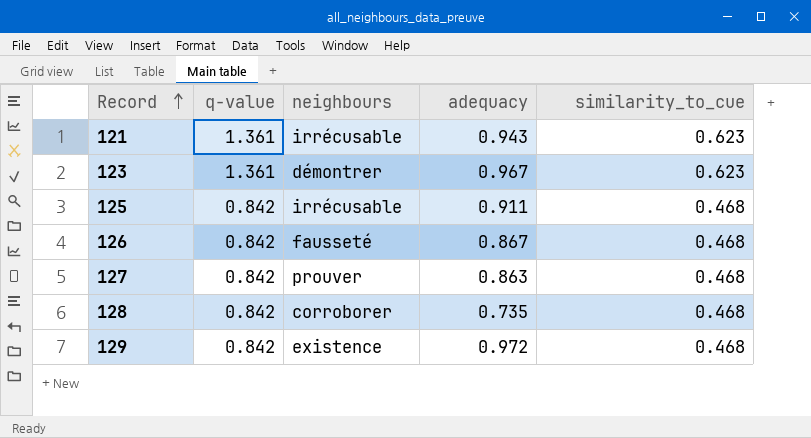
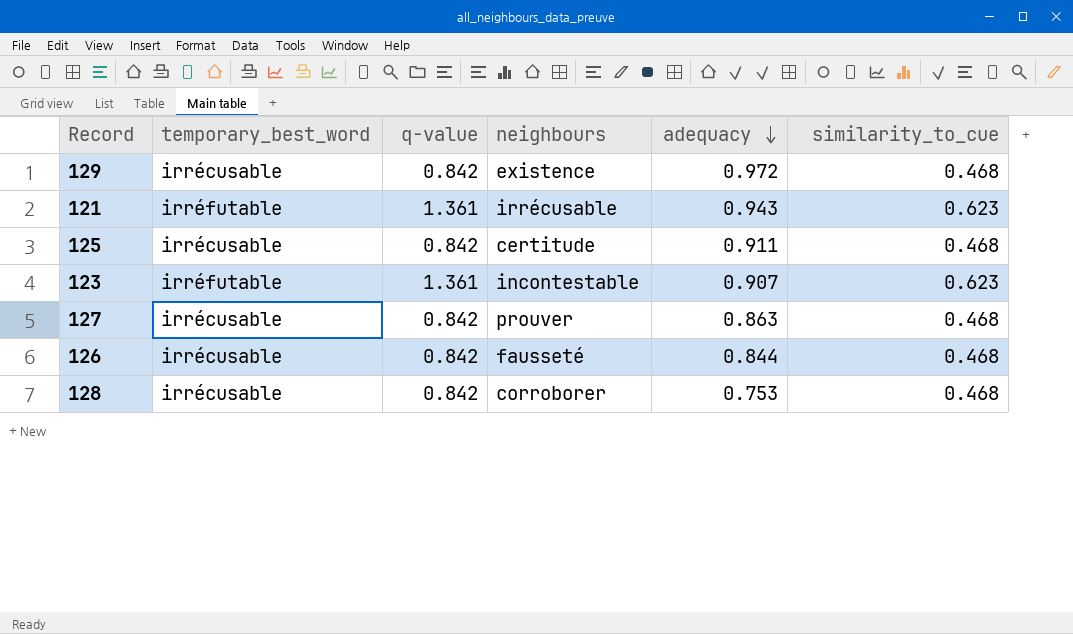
row order: Record ascending -> adequacy descending
column temporary_best_word | position: none -> 2
125 | neighbours: irrécusable -> certitude
123 | neighbours: démontrer -> incontestable
123 | adequacy: 0.967 -> 0.907
126 | adequacy: 0.867 -> 0.844
128 | adequacy: 0.735 -> 0.753

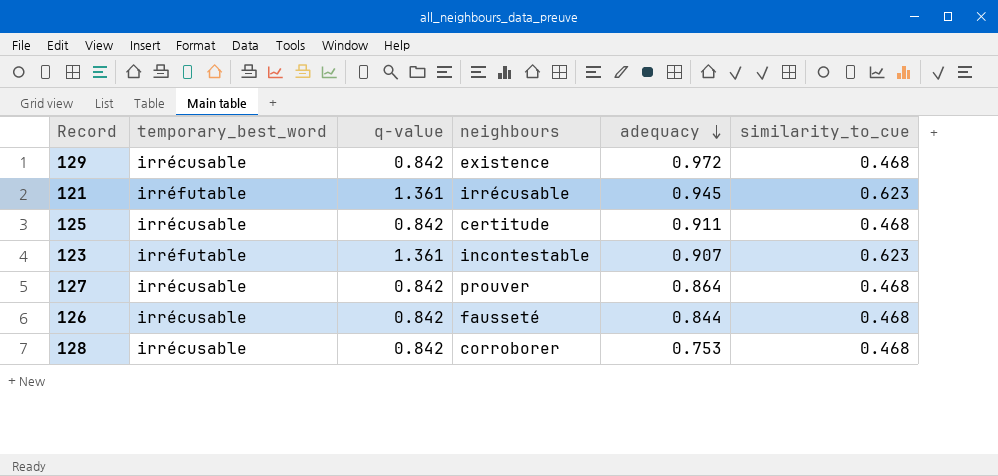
121 | adequacy: 0.943 -> 0.945
127 | adequacy: 0.863 -> 0.864

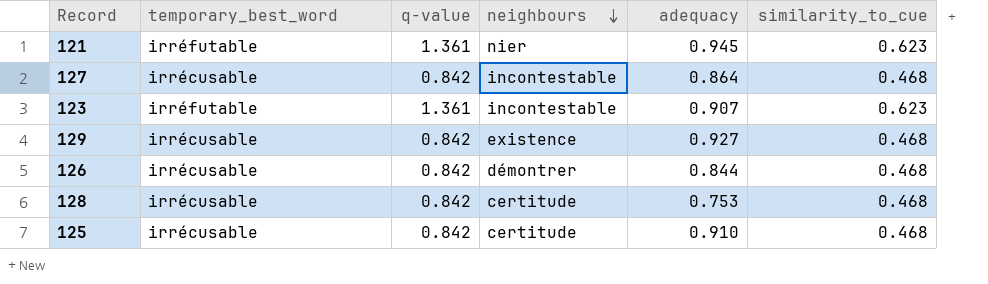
row order: adequacy descending -> neighbours descending
121 | neighbours: irrécusable -> nier
127 | neighbours: prouver -> incontestable
129 | adequacy: 0.972 -> 0.927
126 | neighbours: fausseté -> démontrer
128 | neighbours: corroborer -> certitude
125 | adequacy: 0.911 -> 0.910

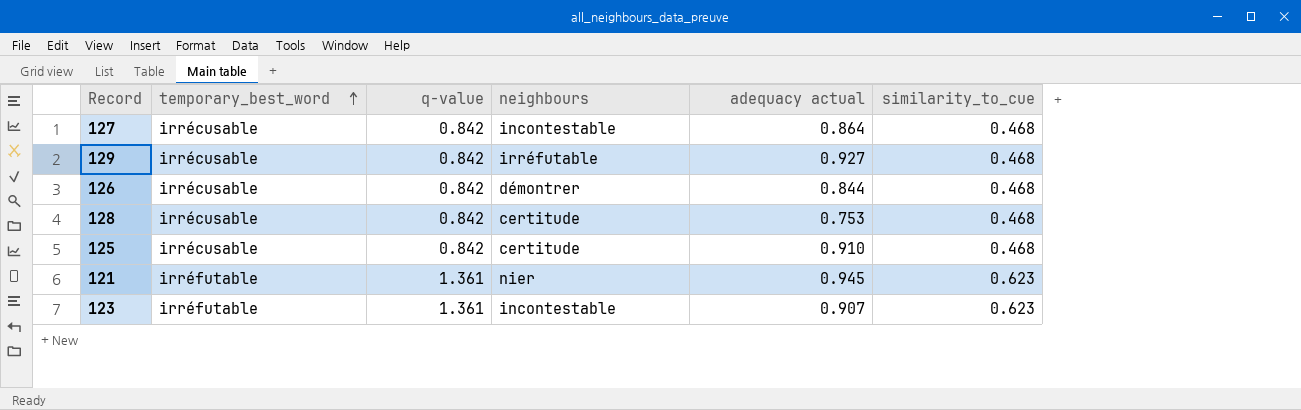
row order: neighbours descending -> temporary_best_word ascending
column name: adequacy -> adequacy actual
129 | neighbours: existence -> irréfutable

